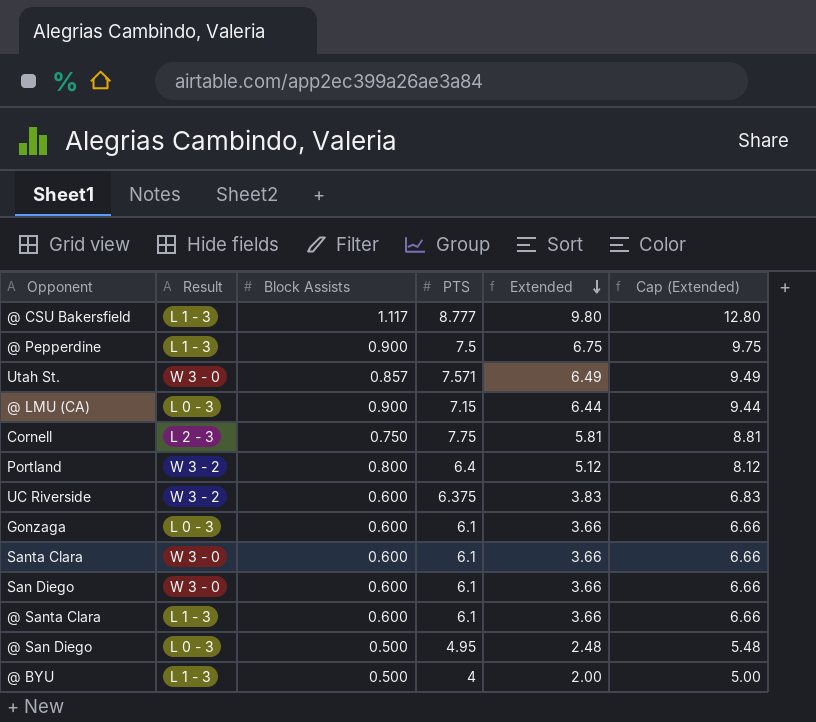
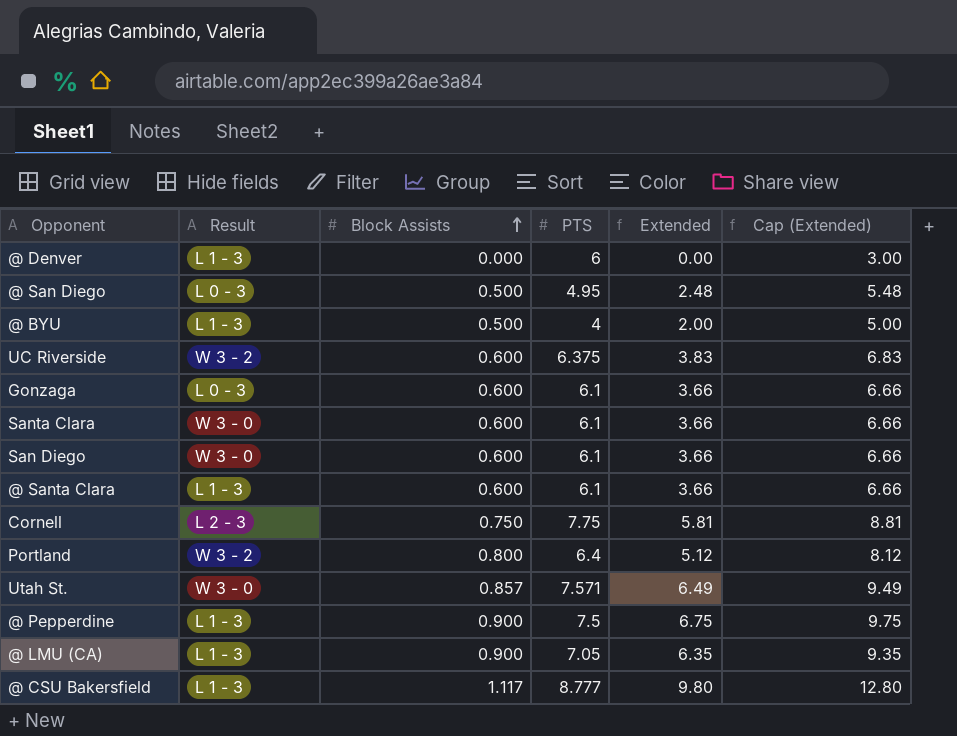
row order: Extended descending -> Block Assists ascending
row @ Denver: none -> L 1 - 3 | 0.000 | 6 | 0.00 | 3.00
@ LMU (CA) | Result: L 0 - 3 -> L 1 - 3
@ LMU (CA) | PTS: 7.15 -> 7.05
@ LMU (CA) | Extended: 6.44 -> 6.35
@ LMU (CA) | Cap (Extended): 9.44 -> 9.35

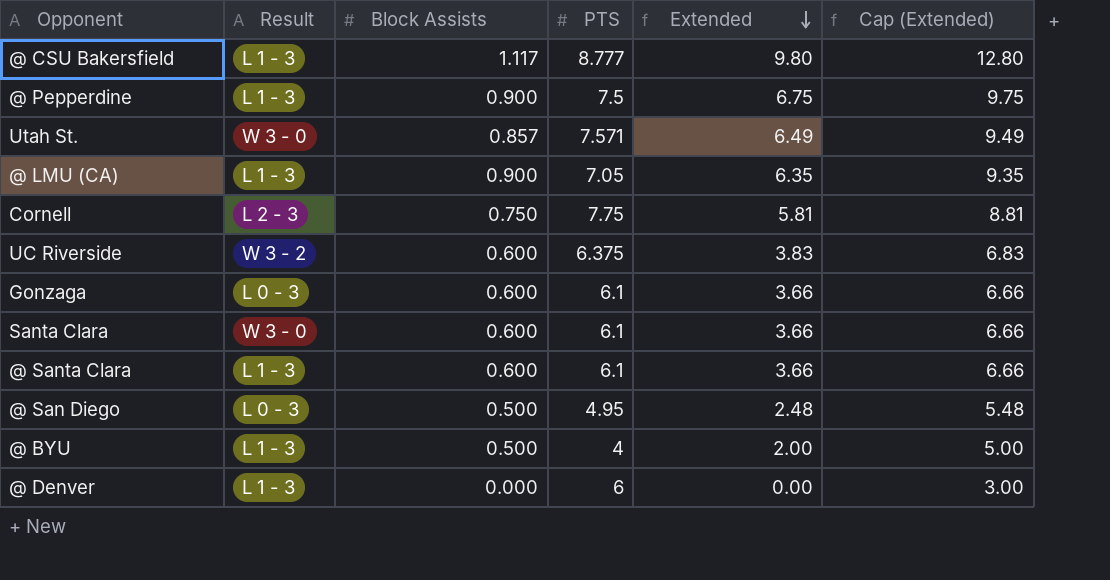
row order: Block Assists ascending -> Extended descending
row San Diego: W 3 - 0 | 0.600 | 6.1 | 3.66 | 6.66 -> none
row Portland: W 3 - 2 | 0.800 | 6.4 | 5.12 | 8.12 -> none

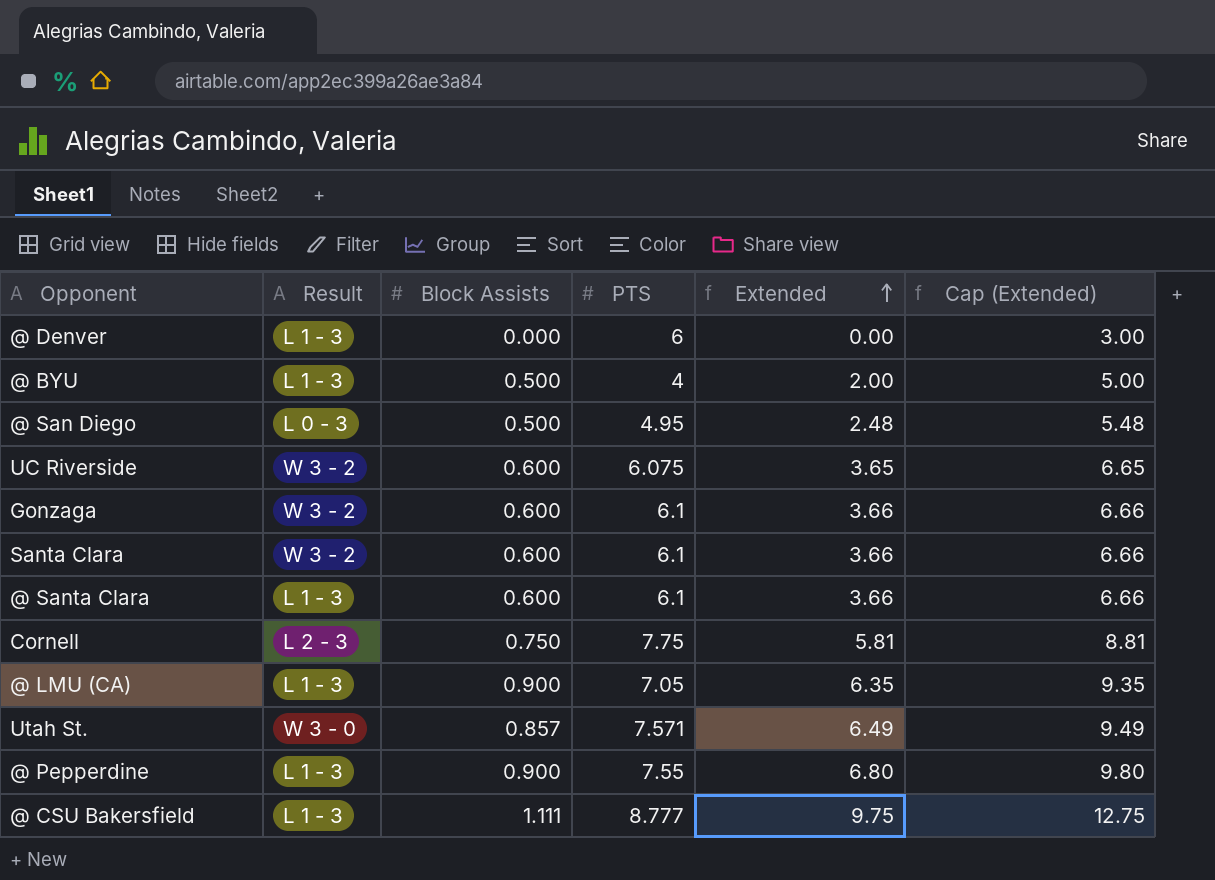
row order: Extended descending -> Extended ascending
UC Riverside | PTS: 6.375 -> 6.075
UC Riverside | Extended: 3.83 -> 3.65
UC Riverside | Cap (Extended): 6.83 -> 6.65
Gonzaga | Result: L 0 - 3 -> W 3 - 2
Santa Clara | Result: W 3 - 0 -> W 3 - 2
@ Pepperdine | PTS: 7.5 -> 7.55
@ Pepperdine | Extended: 6.75 -> 6.80
@ Pepperdine | Cap (Extended): 9.75 -> 9.80
@ CSU Bakersfield | Block Assists: 1.117 -> 1.111
@ CSU Bakersfield | Extended: 9.80 -> 9.75
@ CSU Bakersfield | Cap (Extended): 12.80 -> 12.75

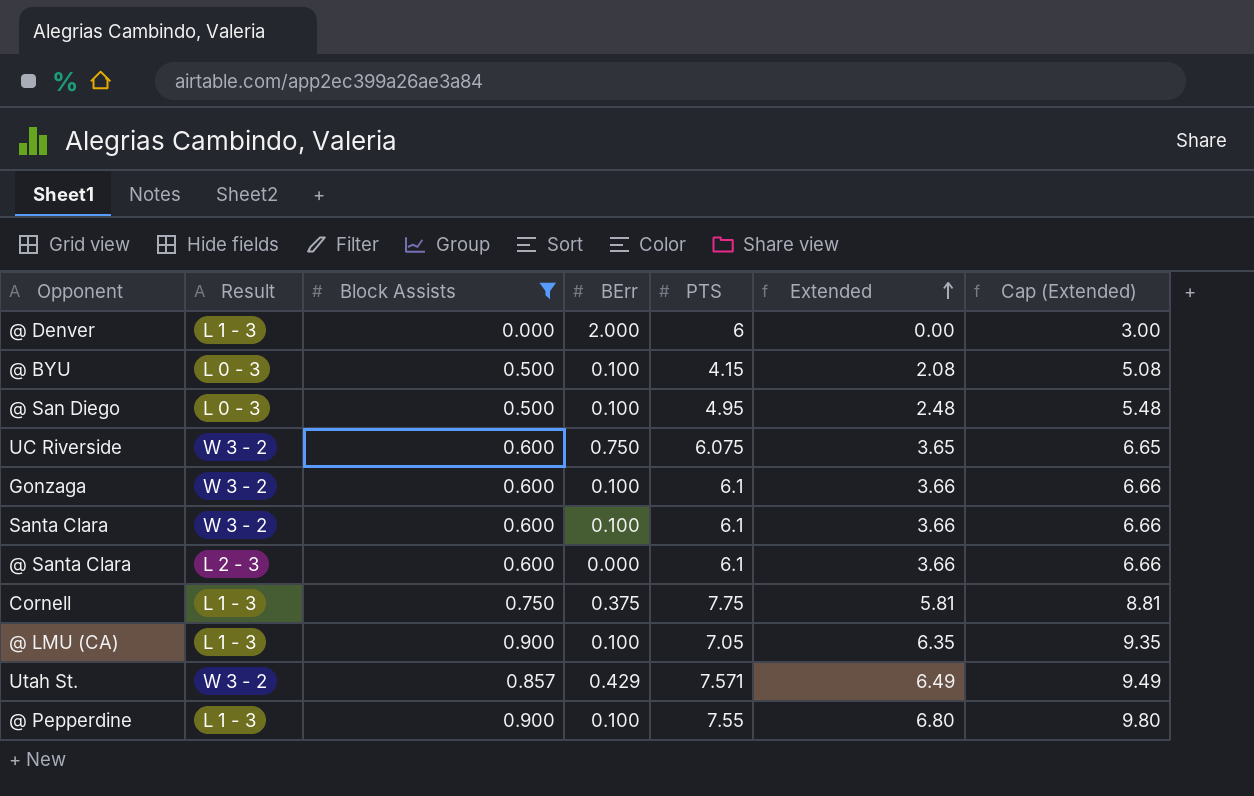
filter: none -> Block Assists != 1.111
column BErr | position: none -> 4
@ BYU | Result: L 1 - 3 -> L 0 - 3
@ BYU | PTS: 4 -> 4.15
@ BYU | Extended: 2.00 -> 2.08
@ BYU | Cap (Extended): 5.00 -> 5.08
@ Santa Clara | Result: L 1 - 3 -> L 2 - 3
Cornell | Result: L 2 - 3 -> L 1 - 3
Utah St. | Result: W 3 - 0 -> W 3 - 2

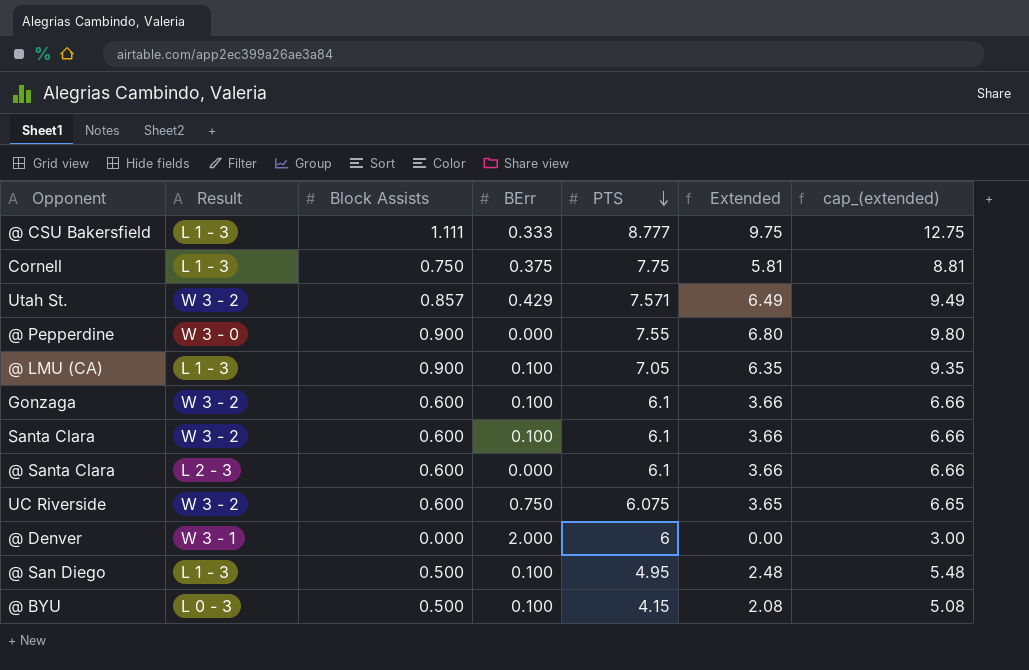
filter: Block Assists != 1.111 -> none
row order: Extended ascending -> PTS descending
column name: Cap (Extended) -> cap_(extended)
@ Pepperdine | Result: L 1 - 3 -> W 3 - 0
@ Pepperdine | BErr: 0.100 -> 0.000
@ Denver | Result: L 1 - 3 -> W 3 - 1
@ San Diego | Result: L 0 - 3 -> L 1 - 3

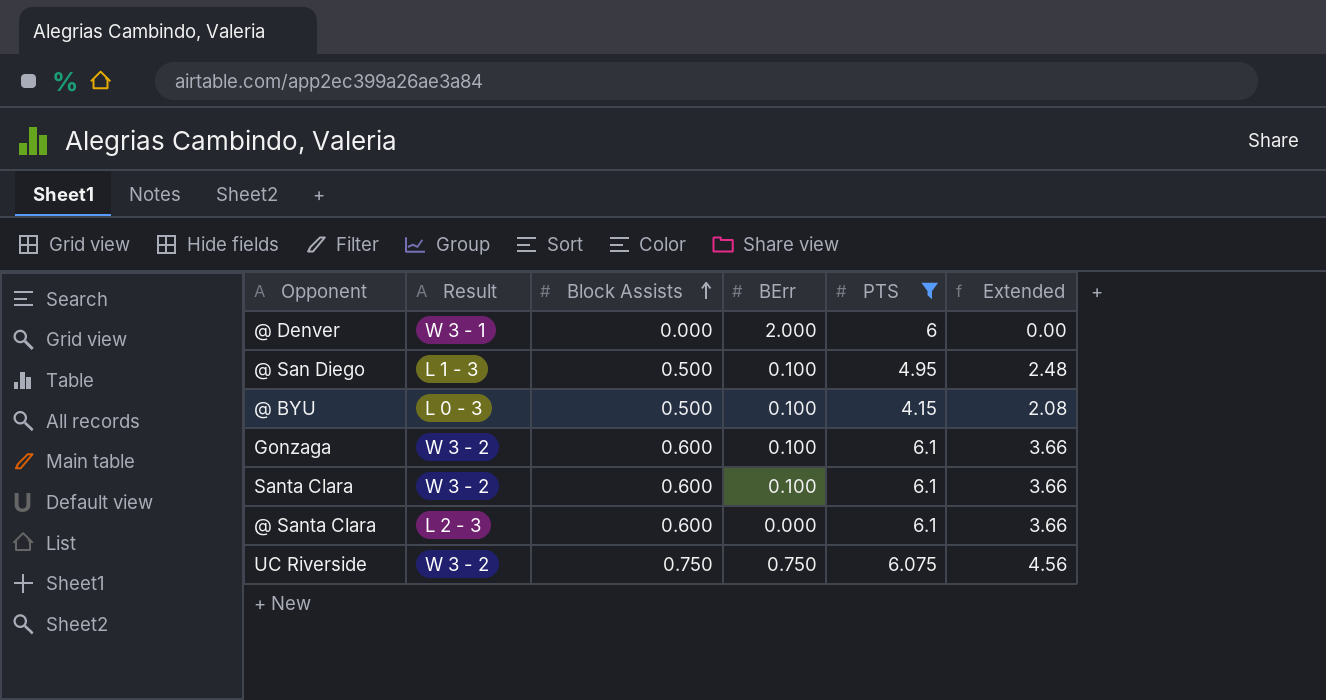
filter: none -> PTS <= 6.1
row order: PTS descending -> Block Assists ascending
column cap_(extended) | formula: [Extended] + 3 -> none
UC Riverside | Block Assists: 0.600 -> 0.750
UC Riverside | Extended: 3.65 -> 4.56

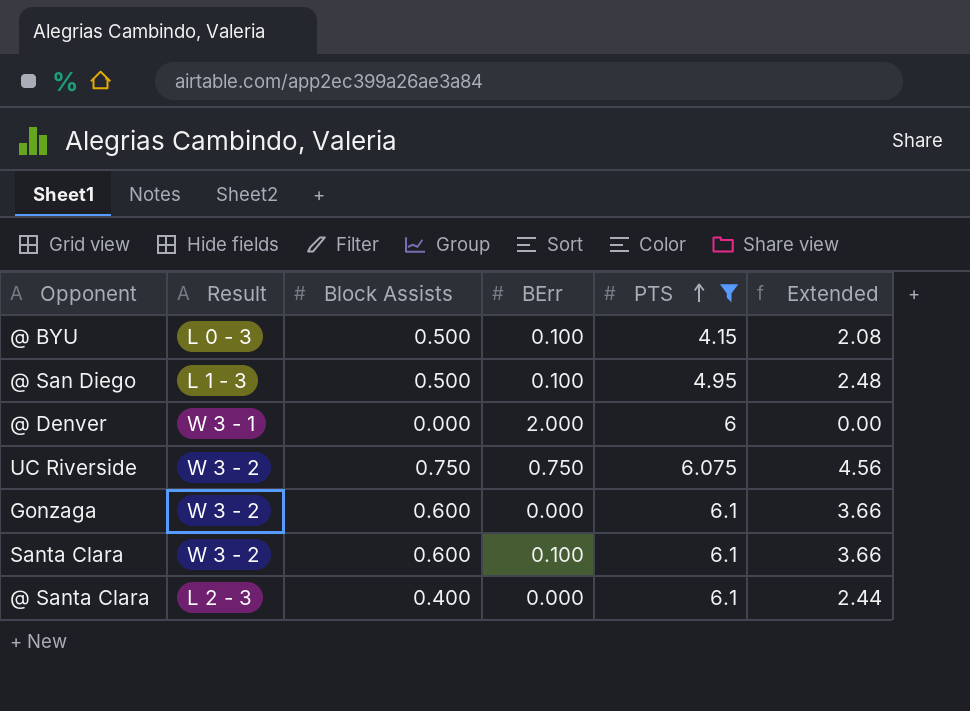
row order: Block Assists ascending -> PTS ascending
Gonzaga | BErr: 0.100 -> 0.000
@ Santa Clara | Block Assists: 0.600 -> 0.400
@ Santa Clara | Extended: 3.66 -> 2.44

